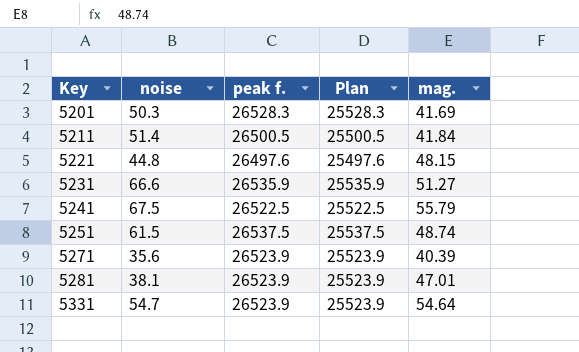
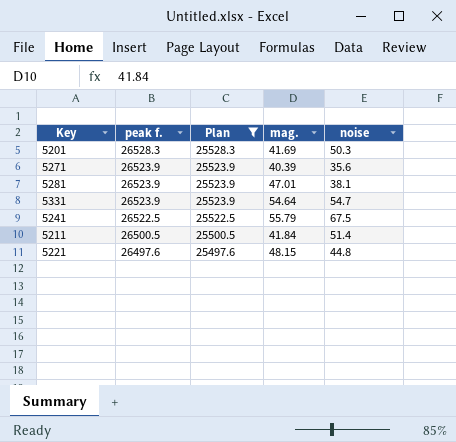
filter: none -> Plan <= 25528.3
row order: Key ascending -> peak f. descending
column noise | position: 2 -> 5

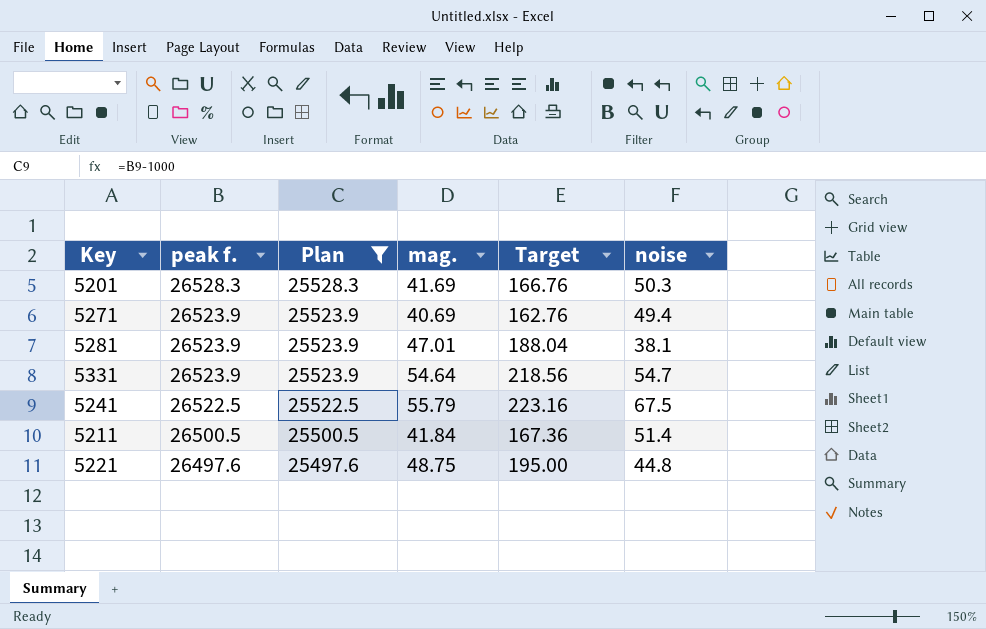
column Target | formula: none -> [mag.] * 4
5271 | mag.: 40.39 -> 40.69
5271 | noise: 35.6 -> 49.4
5221 | mag.: 48.15 -> 48.75

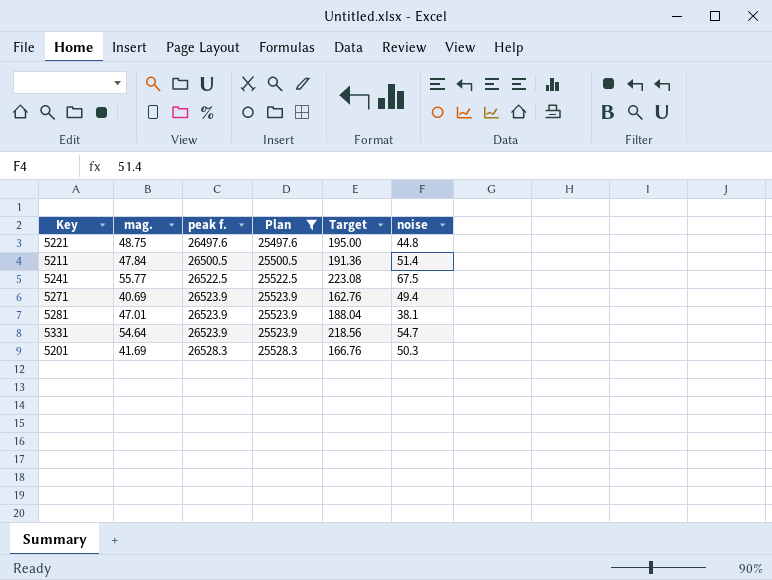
row order: peak f. descending -> peak f. ascending
column mag. | position: 4 -> 2
5211 | mag.: 41.84 -> 47.84
5211 | Target: 167.36 -> 191.36
5241 | mag.: 55.79 -> 55.77
5241 | Target: 223.16 -> 223.08

